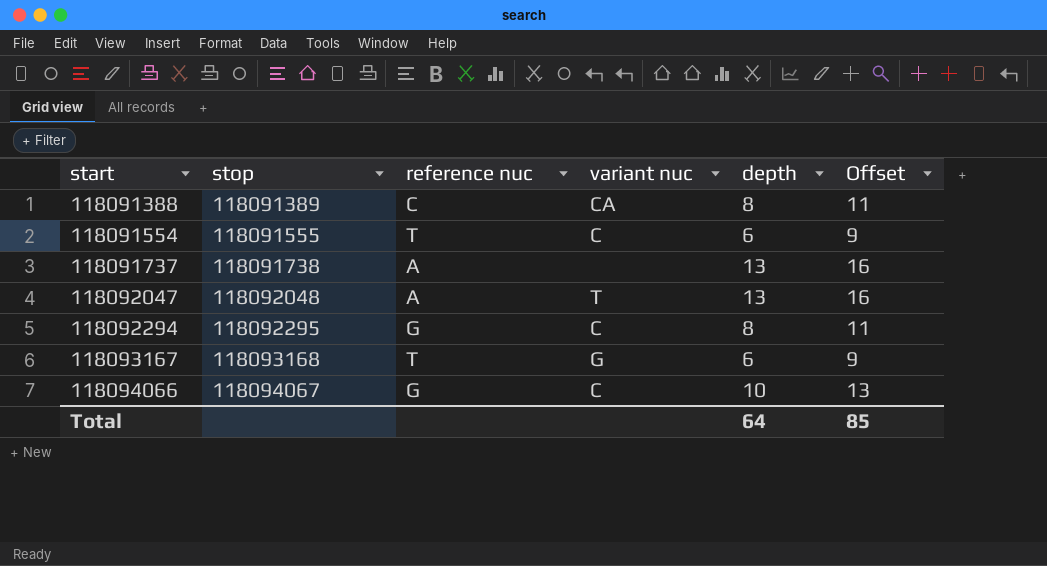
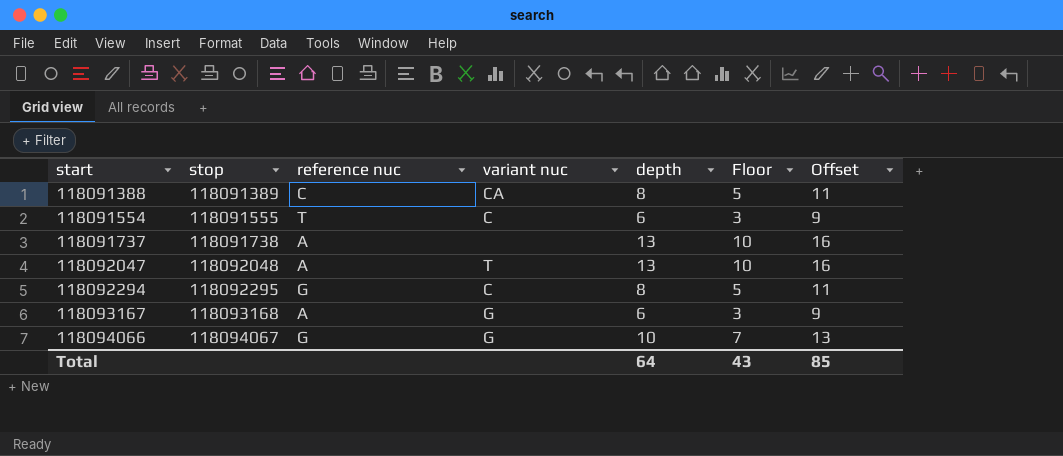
column Floor | formula: none -> [depth] - 3
118093167 | reference nuc: T -> A
118094066 | variant nuc: C -> G

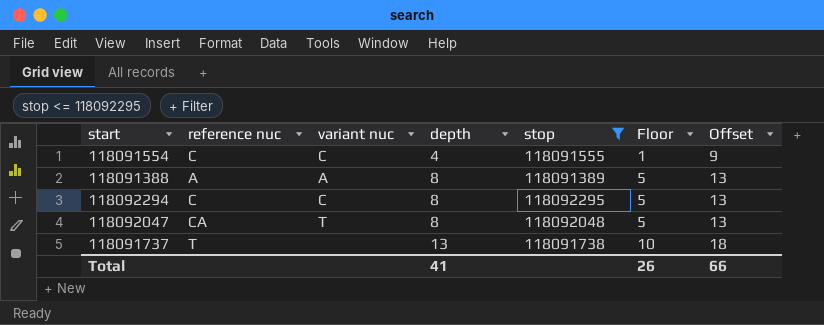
filter: none -> stop <= 118092295
row order: start ascending -> depth ascending
column stop | position: 2 -> 5
column Offset | formula: [depth] + 3 -> [depth] + 5
118091554 | reference nuc: T -> C
118091554 | depth: 6 -> 4
118091554 | Floor: 3 -> 1
118091388 | reference nuc: C -> A
118091388 | variant nuc: CA -> A
118092294 | reference nuc: G -> C
118092047 | reference nuc: A -> CA
118092047 | depth: 13 -> 8
118092047 | Floor: 10 -> 5
118091737 | reference nuc: A -> T
Total | depth: 64 -> 41
Total | Floor: 43 -> 26
Total | Offset: 85 -> 66

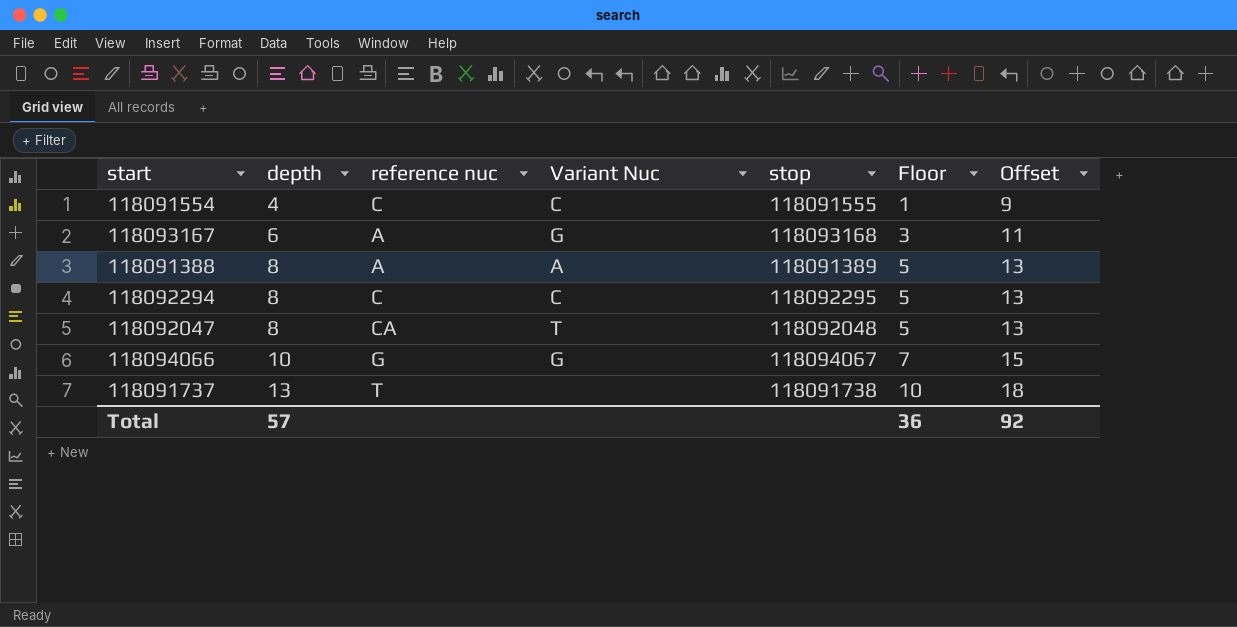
filter: stop <= 118092295 -> none
column depth | position: 4 -> 2
column name: variant nuc -> Variant Nuc
Total | depth: 41 -> 57
Total | Floor: 26 -> 36
Total | Offset: 66 -> 92

